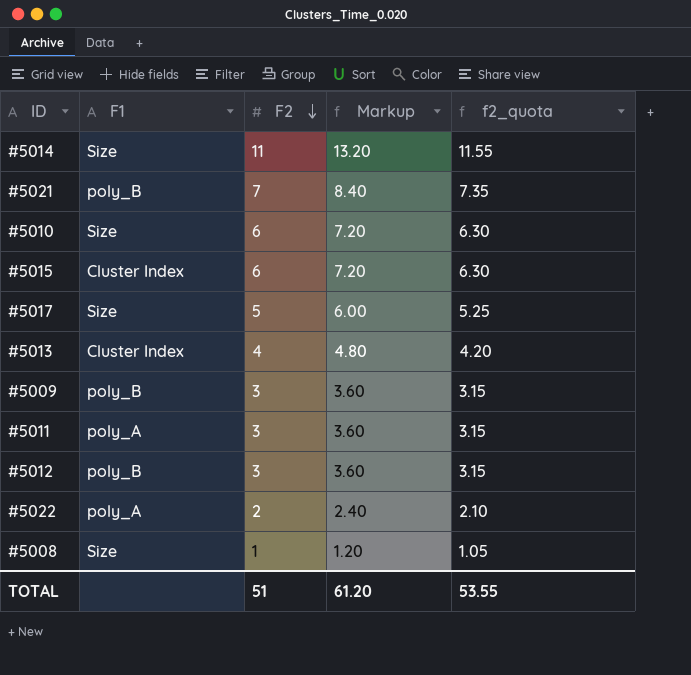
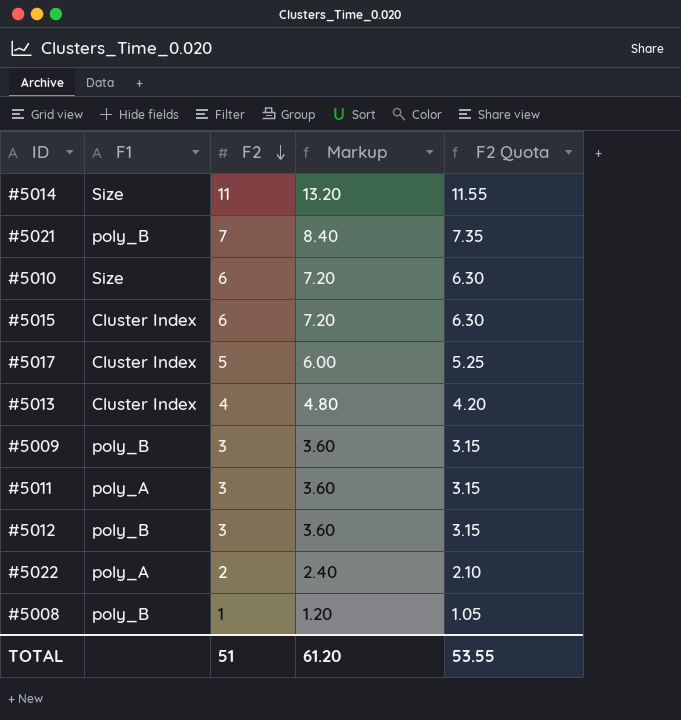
column name: f2_quota -> F2 Quota
#5017 | F1: Size -> Cluster Index
#5008 | F1: Size -> poly_B

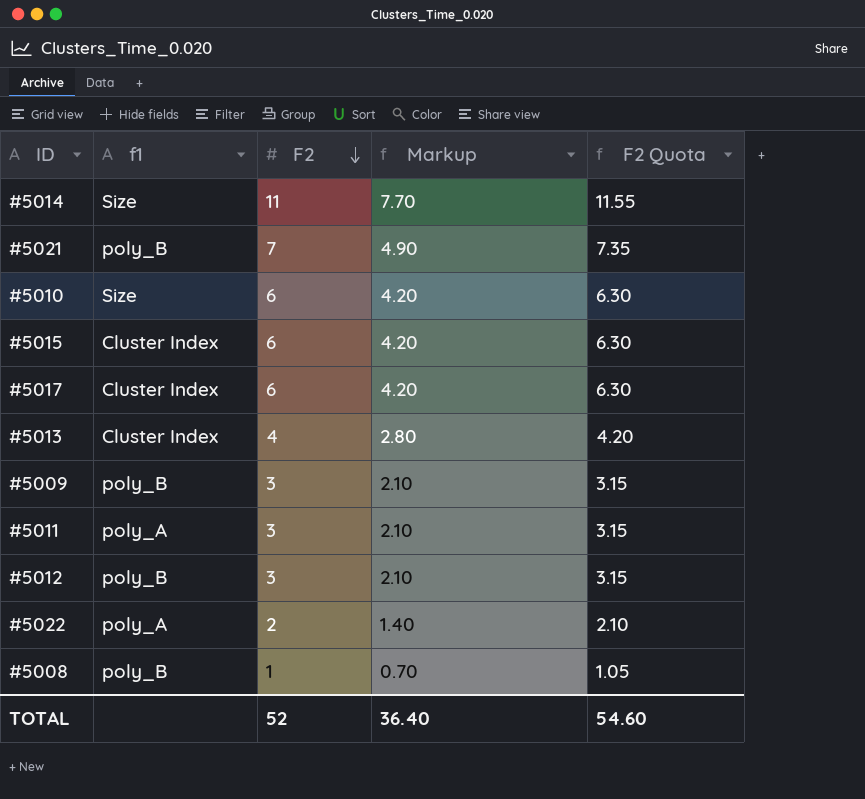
column name: F1 -> f1
column Markup | formula: [F2] * 1.2 -> [F2] * 0.7
#5017 | F2: 5 -> 6
#5017 | F2 Quota: 5.25 -> 6.30
TOTAL | F2: 51 -> 52
TOTAL | Markup: 61.20 -> 36.40
TOTAL | F2 Quota: 53.55 -> 54.60

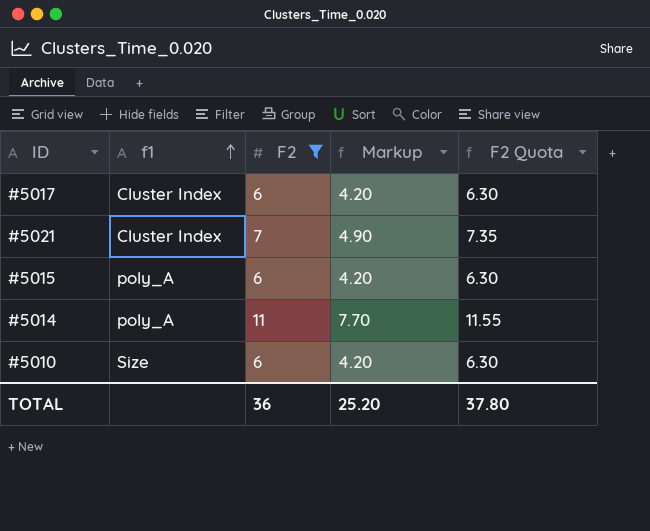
filter: none -> F2 >= 6
row order: F2 descending -> f1 ascending
#5021 | f1: poly_B -> Cluster Index
#5015 | f1: Cluster Index -> poly_A
#5014 | f1: Size -> poly_A
TOTAL | F2: 52 -> 36
TOTAL | Markup: 36.40 -> 25.20
TOTAL | F2 Quota: 54.60 -> 37.80

